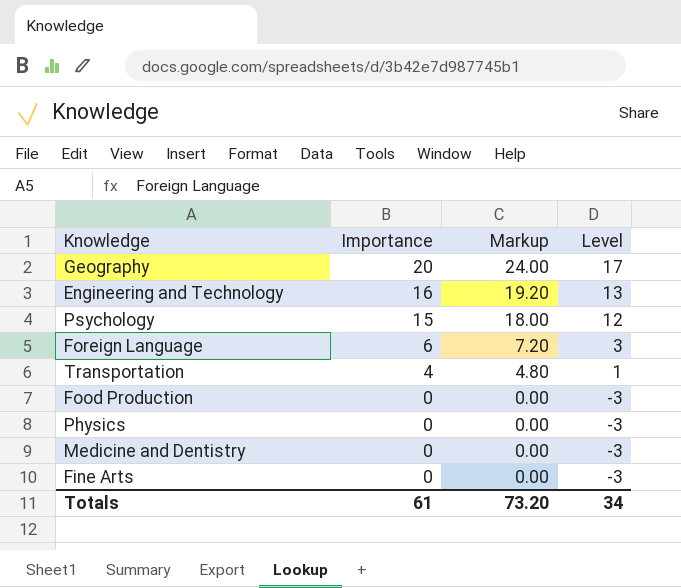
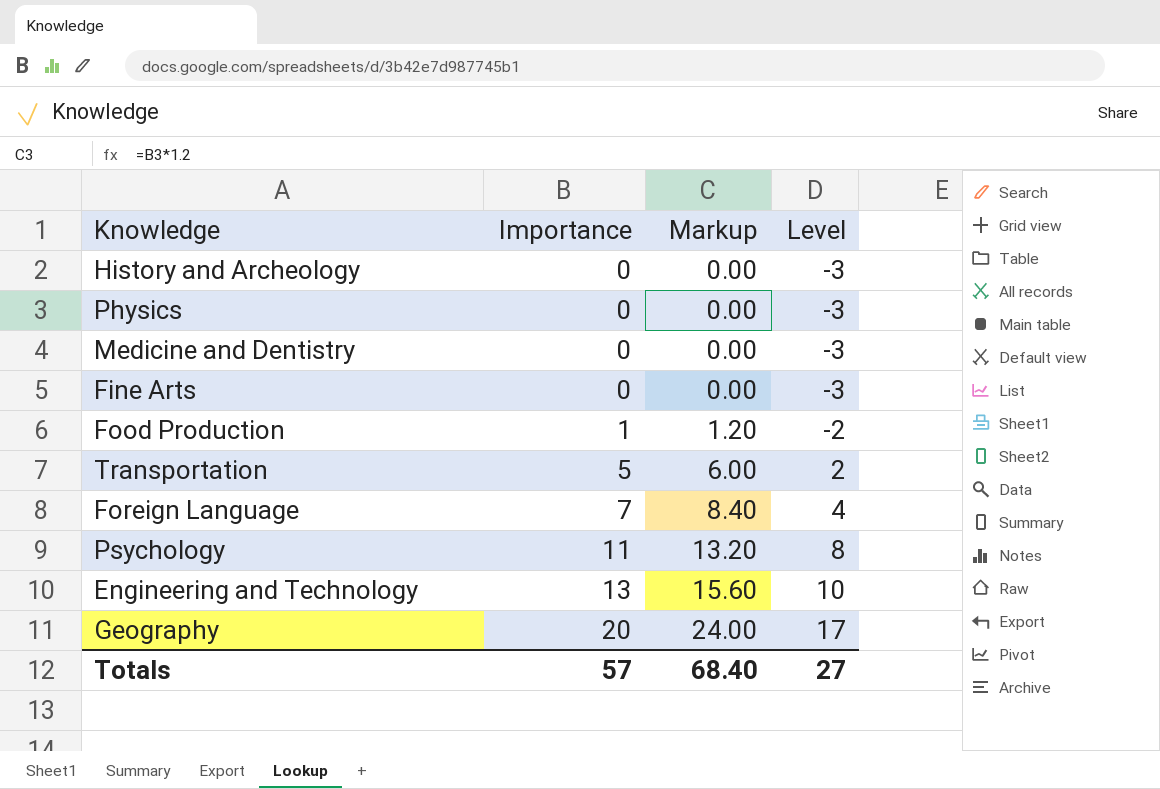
row order: Importance descending -> Importance ascending
row History and Archeology: none -> 0 | 0.00 | -3
Food Production | Importance: 0 -> 1
Food Production | Markup: 0.00 -> 1.20
Food Production | Level: -3 -> -2
Transportation | Importance: 4 -> 5
Transportation | Markup: 4.80 -> 6.00
Transportation | Level: 1 -> 2
Foreign Language | Importance: 6 -> 7
Foreign Language | Markup: 7.20 -> 8.40
Foreign Language | Level: 3 -> 4
Psychology | Importance: 15 -> 11
Psychology | Markup: 18.00 -> 13.20
Psychology | Level: 12 -> 8
Engineering and Technology | Importance: 16 -> 13
Engineering and Technology | Markup: 19.20 -> 15.60
Engineering and Technology | Level: 13 -> 10
Totals | Importance: 61 -> 57
Totals | Markup: 73.20 -> 68.40
Totals | Level: 34 -> 27

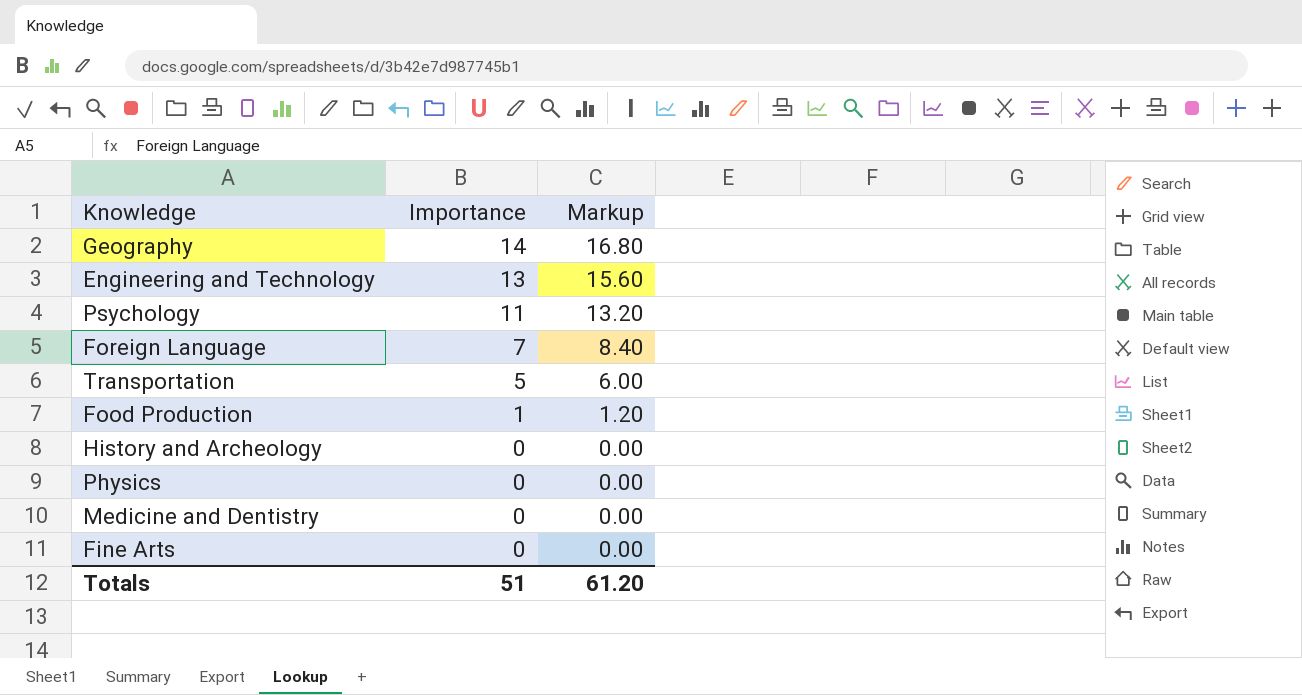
row order: Importance ascending -> Importance descending
column Level | formula: [Importance] - 3 -> none
Geography | Importance: 20 -> 14
Geography | Markup: 24.00 -> 16.80
Totals | Importance: 57 -> 51
Totals | Markup: 68.40 -> 61.20

